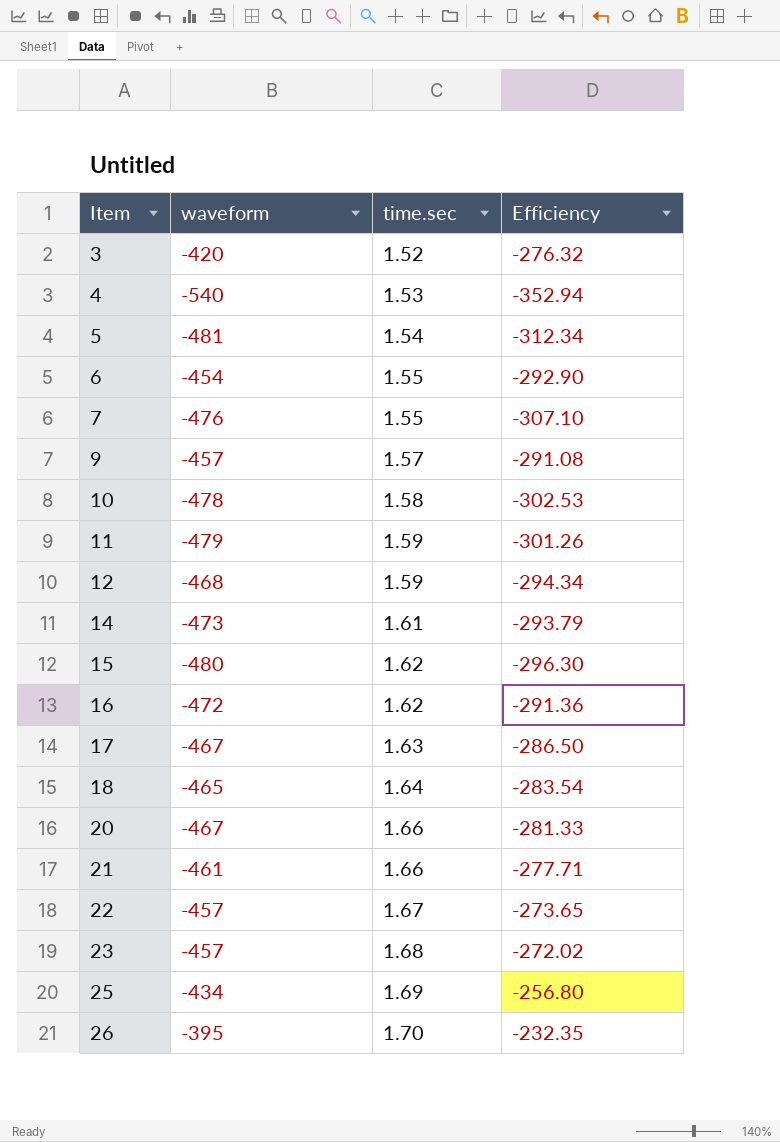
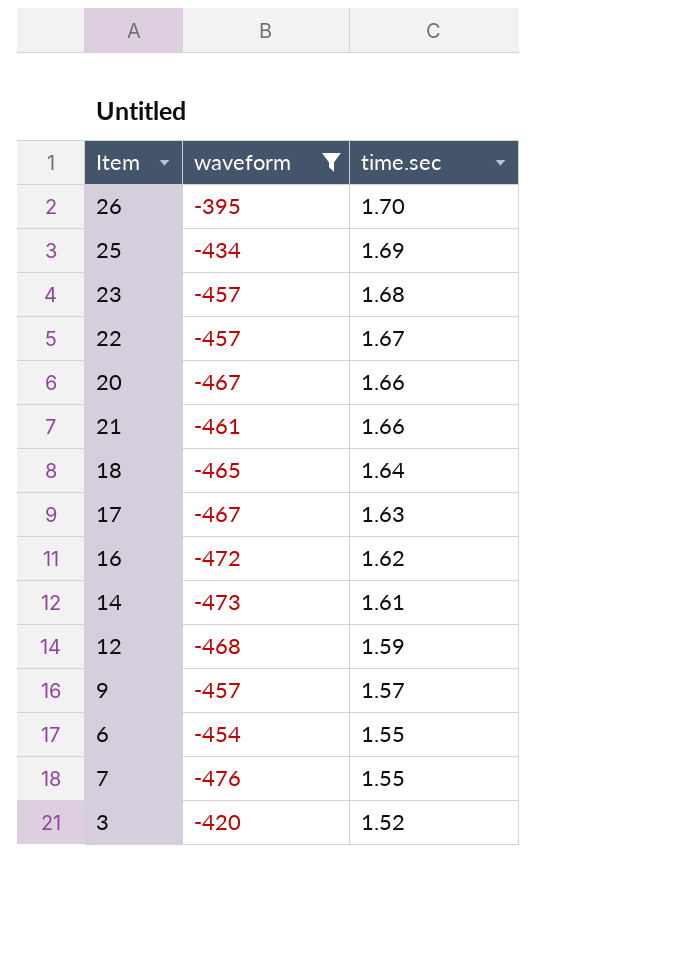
filter: none -> waveform >= -476
row order: Item ascending -> time.sec descending
column Efficiency | formula: [waveform] / [time.sec] -> none

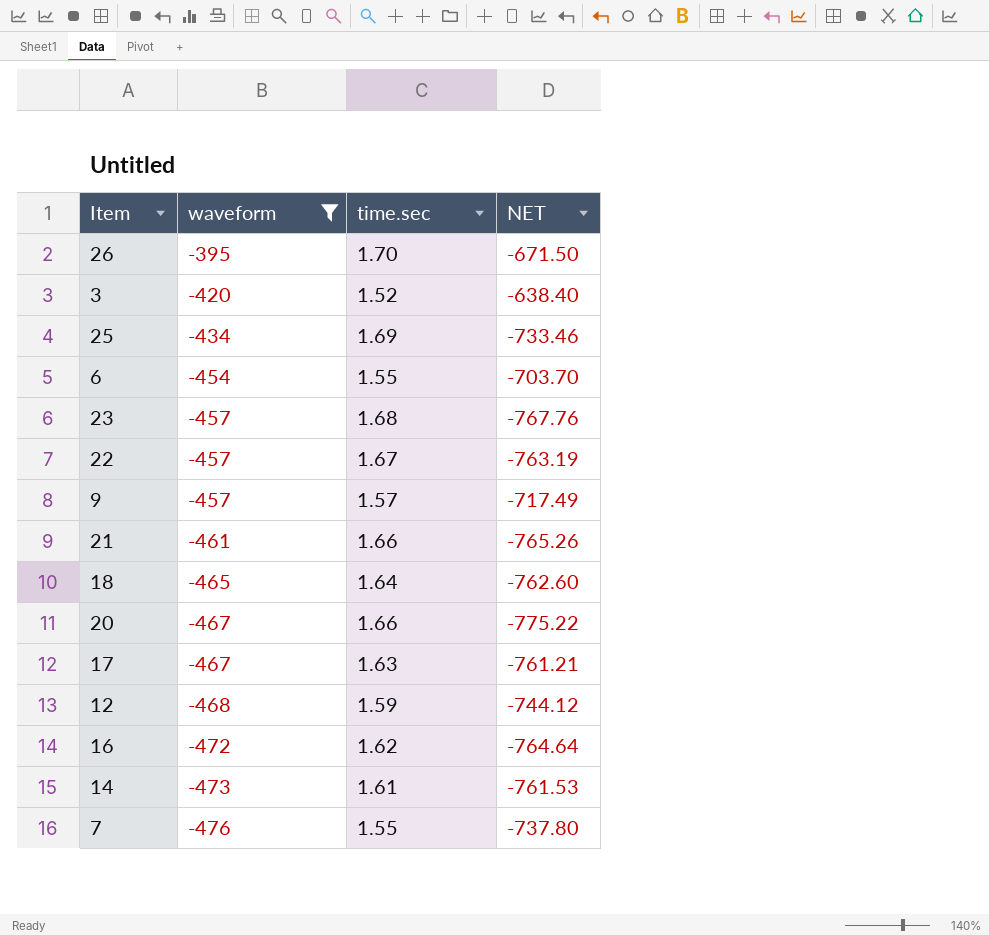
row order: time.sec descending -> waveform descending
column NET | formula: none -> [waveform] * [time.sec]

